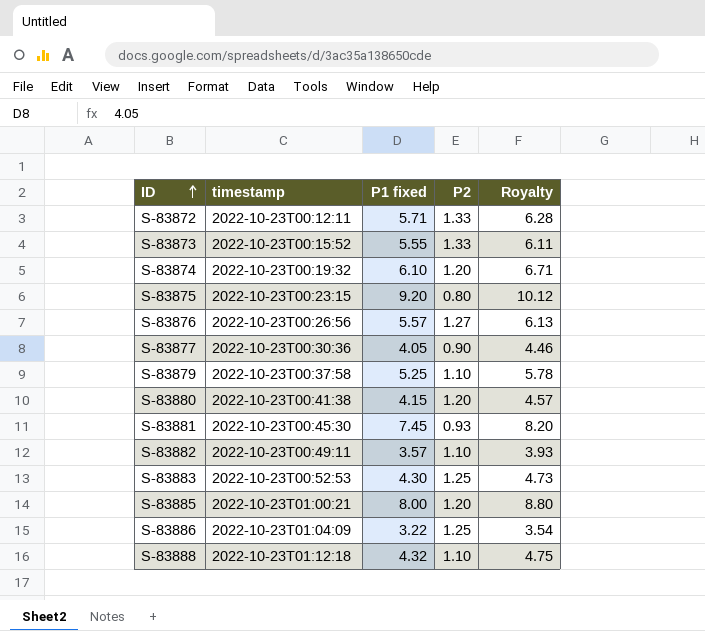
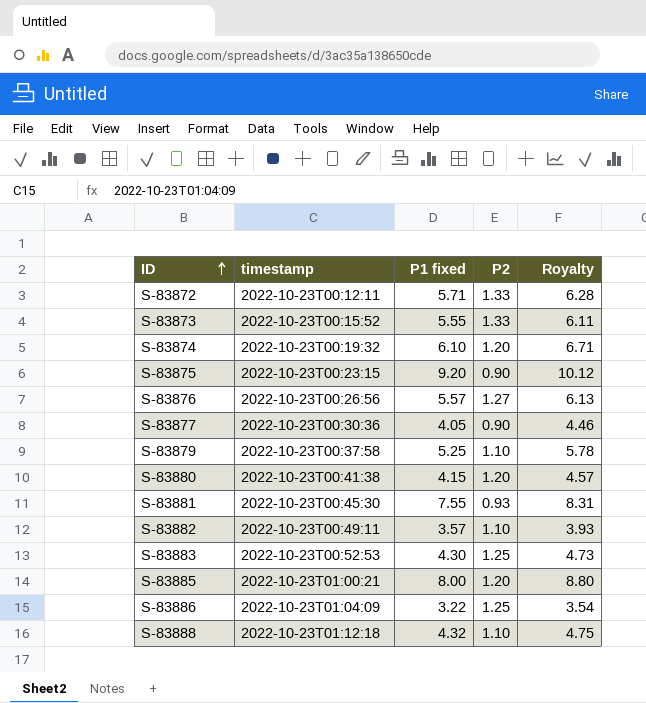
S-83875 | P2: 0.80 -> 0.90
S-83881 | P1 fixed: 7.45 -> 7.55
S-83881 | Royalty: 8.20 -> 8.31

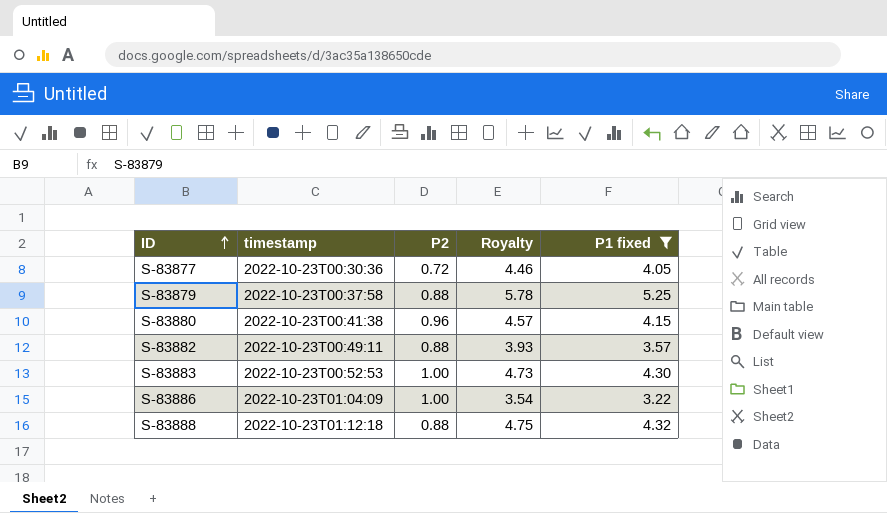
filter: none -> P1 fixed <= 5.25
column P1 fixed | position: 3 -> 5
S-83877 | P2: 0.90 -> 0.72
S-83879 | P2: 1.10 -> 0.88
S-83880 | P2: 1.20 -> 0.96
S-83882 | P2: 1.10 -> 0.88
S-83883 | P2: 1.25 -> 1.00
S-83886 | P2: 1.25 -> 1.00
S-83888 | P2: 1.10 -> 0.88

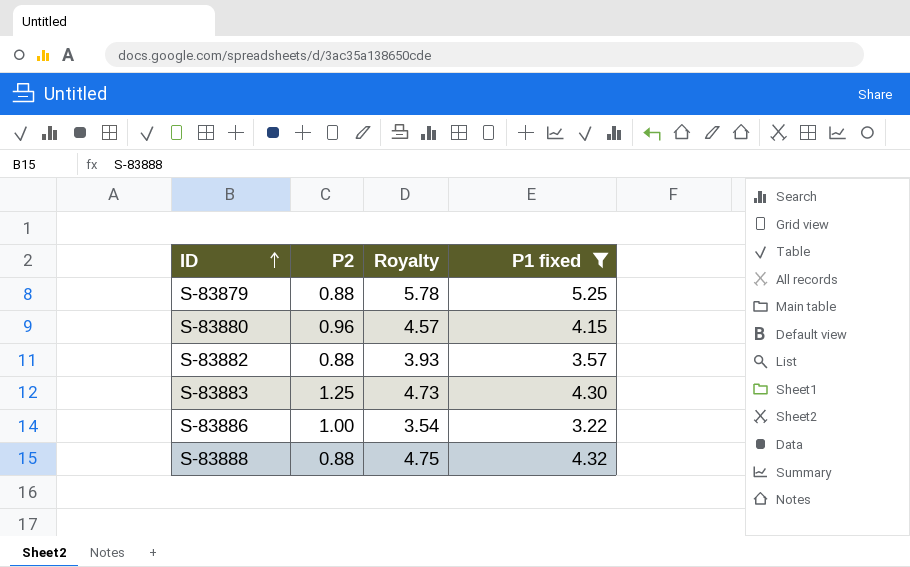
column timestamp | position: 2 -> none
row S-83877: 2022-10-23T00:30:36 | 0.72 | 4.46 | 4.05 -> none
S-83883 | P2: 1.00 -> 1.25

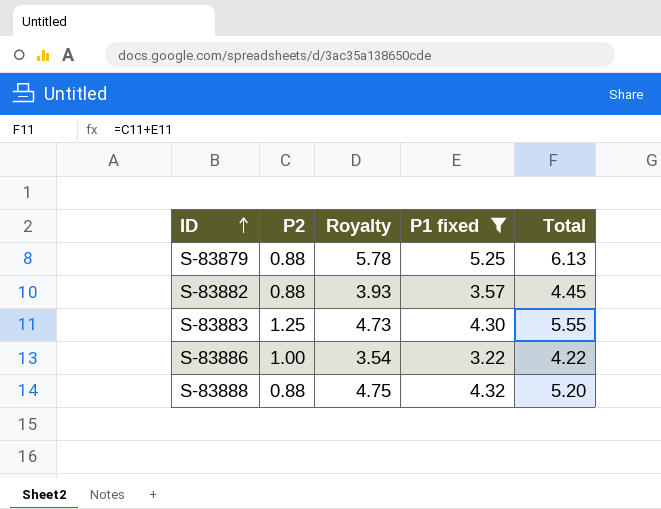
column Total | formula: none -> [P2] + [P1 fixed]
row S-83880: 0.96 | 4.57 | 4.15 -> none

